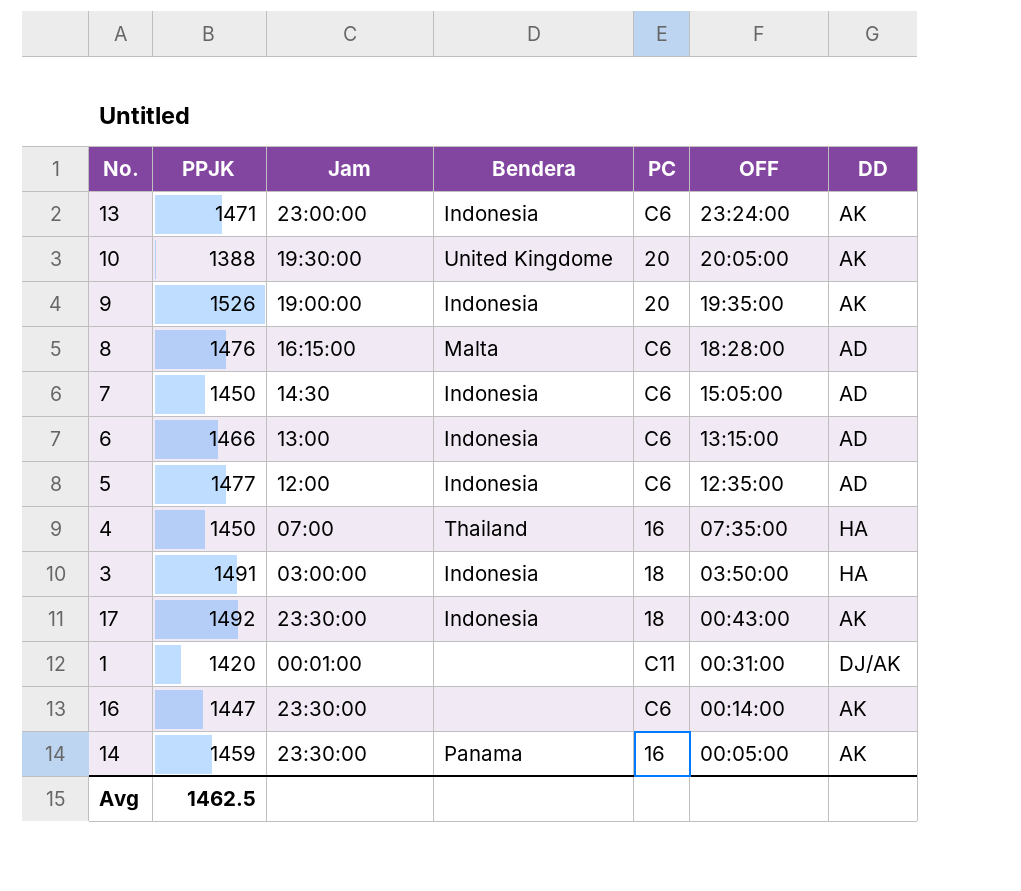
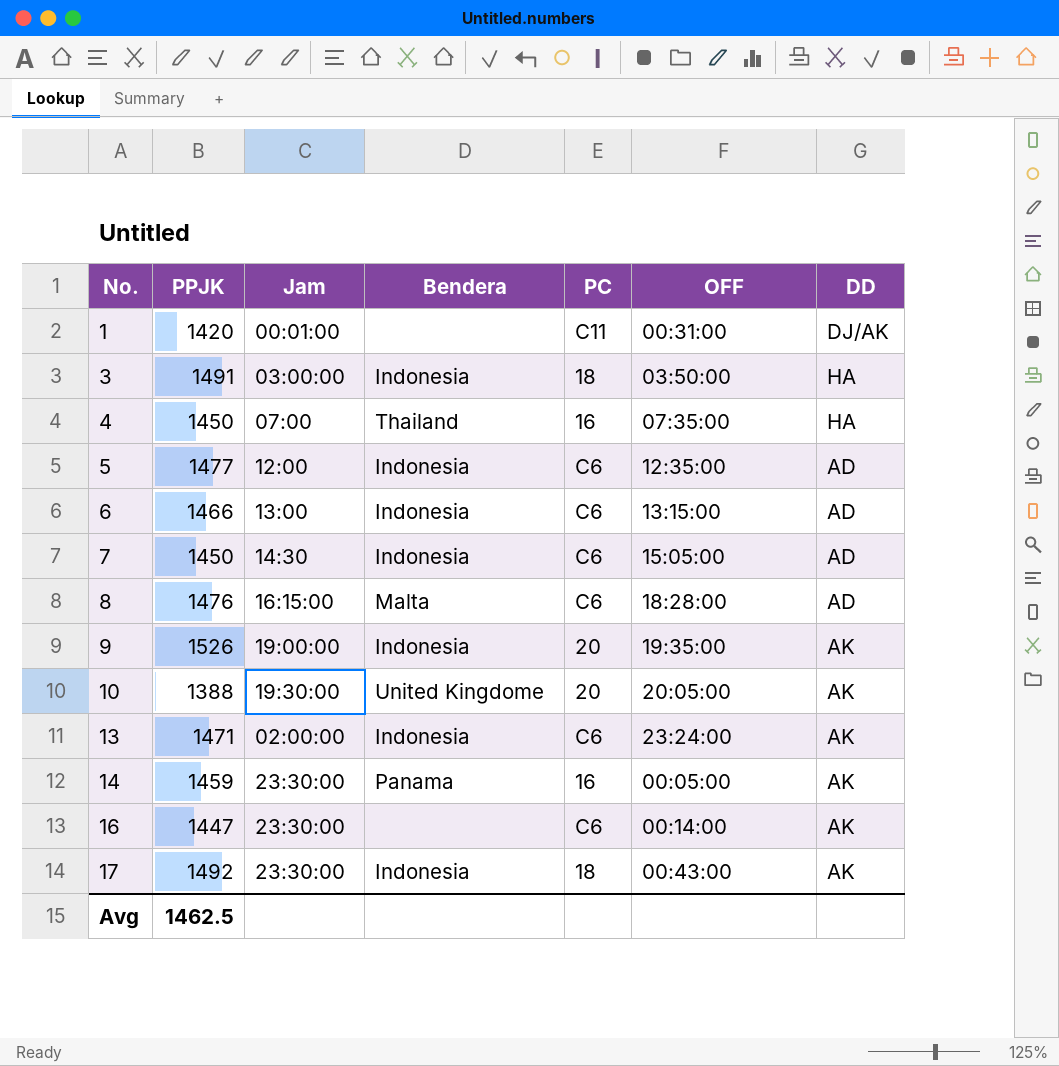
row order: OFF descending -> No. ascending
13 | Jam: 23:00:00 -> 02:00:00

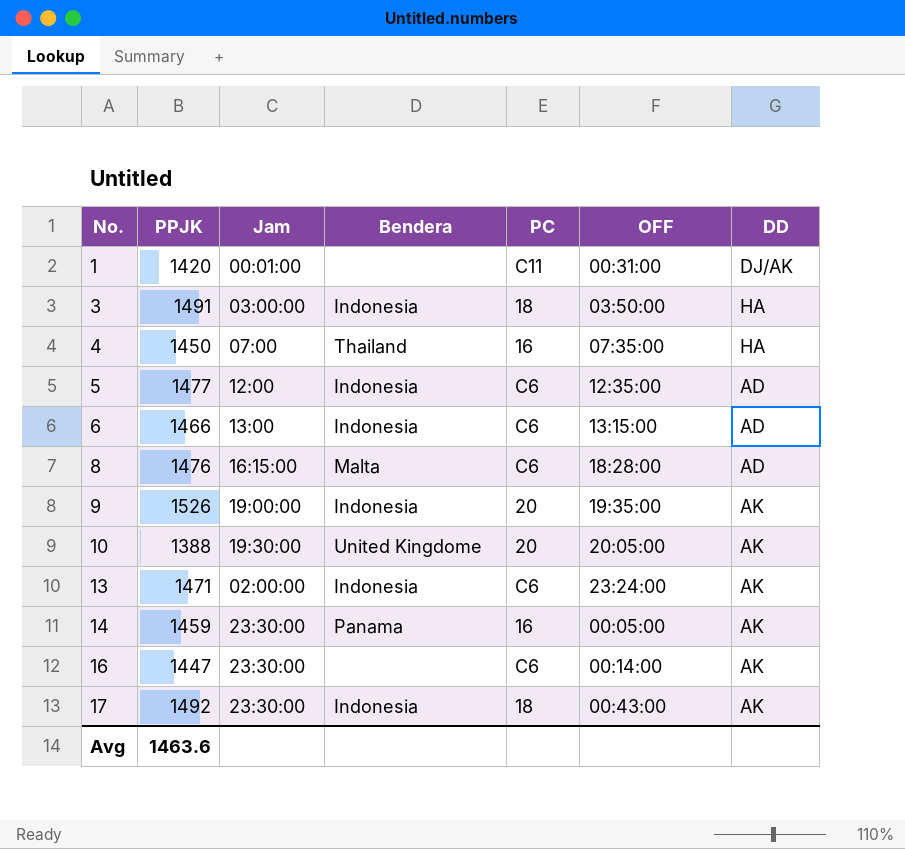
row 7: 1450 | 14:30 | Indonesia | C6 | 15:05:00 | AD -> none
Avg | PPJK: 1462.5 -> 1463.6

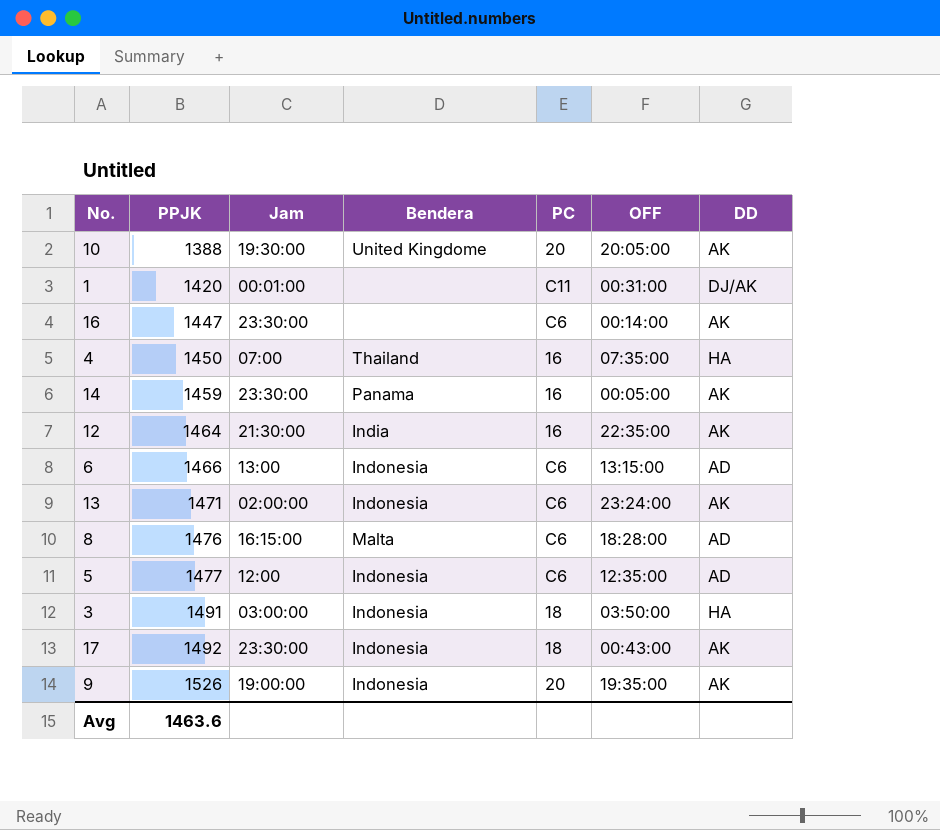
row order: No. ascending -> PPJK ascending
row 12: none -> 1464 | 21:30:00 | India | 16 | 22:35:00 | AK

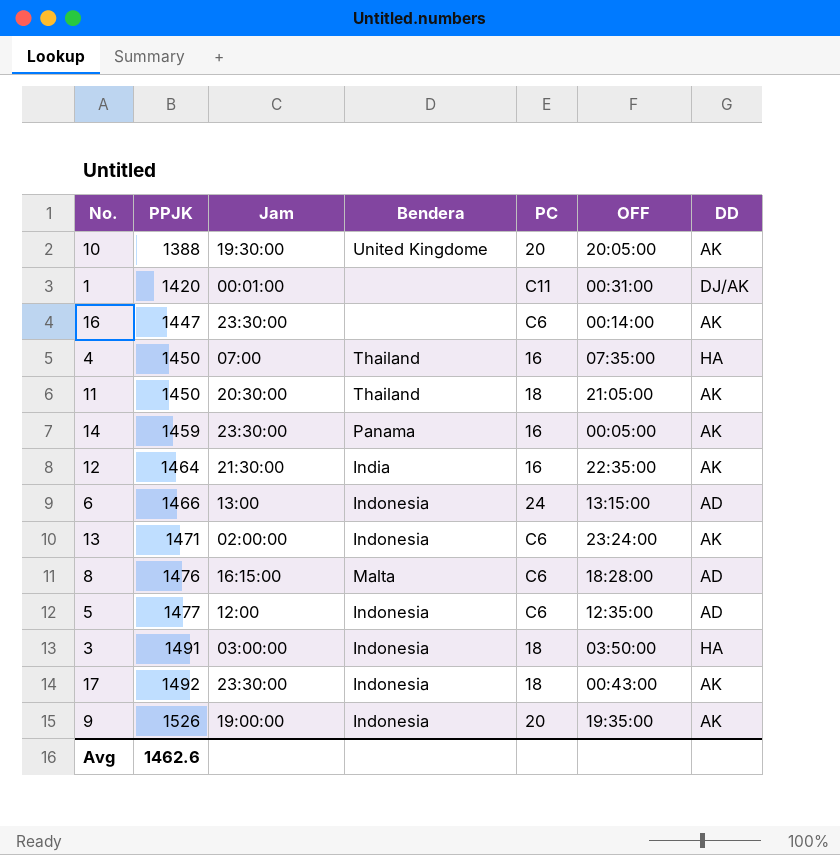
row 11: none -> 1450 | 20:30:00 | Thailand | 18 | 21:05:00 | AK
6 | PC: C6 -> 24
Avg | PPJK: 1463.6 -> 1462.6

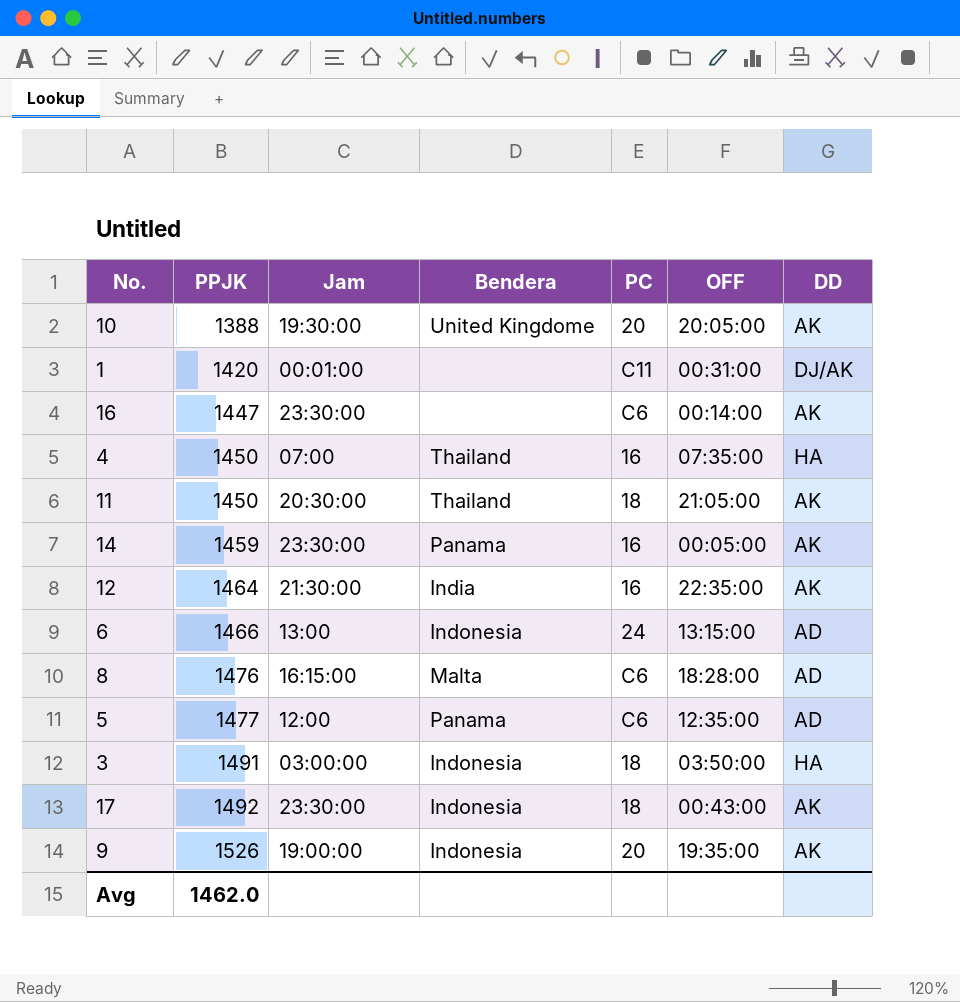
row 13: 1471 | 02:00:00 | Indonesia | C6 | 23:24:00 | AK -> none
5 | Bendera: Indonesia -> Panama
Avg | PPJK: 1462.6 -> 1462.0

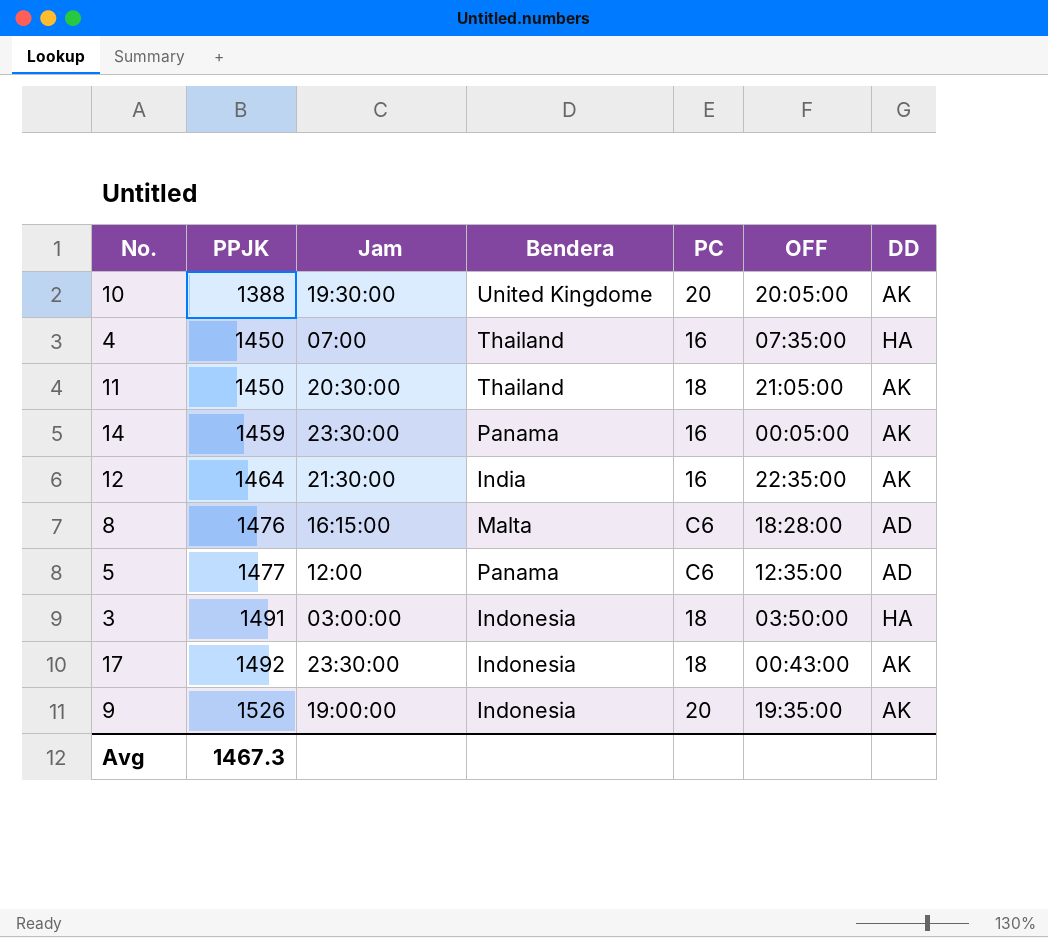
row 1: 1420 | 00:01:00 | none | C11 | 00:31:00 | DJ/AK -> none
row 16: 1447 | 23:30:00 | none | C6 | 00:14:00 | AK -> none
row 6: 1466 | 13:00 | Indonesia | 24 | 13:15:00 | AD -> none
Avg | PPJK: 1462.0 -> 1467.3

